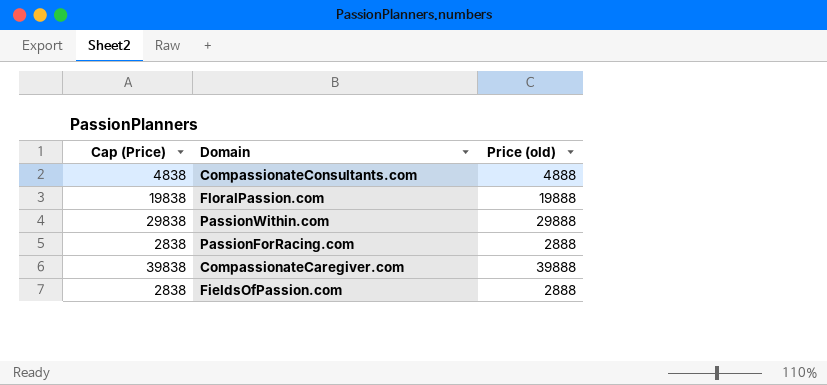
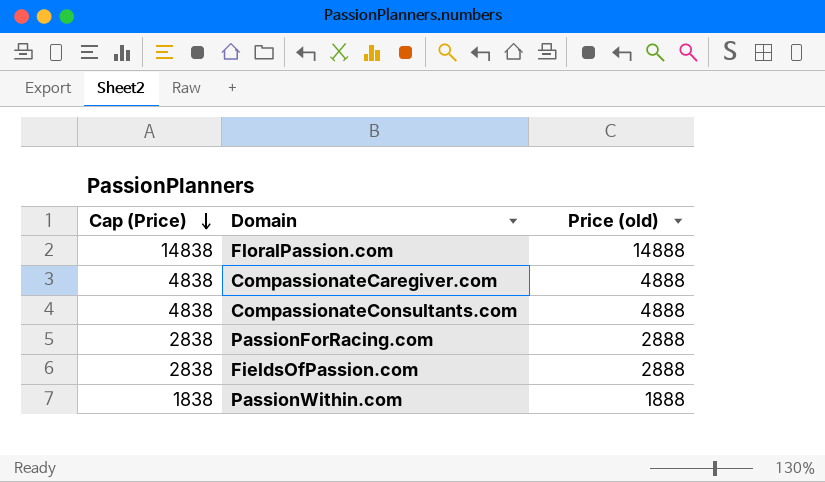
row order: none -> Cap (Price) descending
FloralPassion.com | Cap (Price): 19838 -> 14838
FloralPassion.com | Price (old): 19888 -> 14888
CompassionateCaregiver.com | Cap (Price): 39838 -> 4838
CompassionateCaregiver.com | Price (old): 39888 -> 4888
PassionWithin.com | Cap (Price): 29838 -> 1838
PassionWithin.com | Price (old): 29888 -> 1888

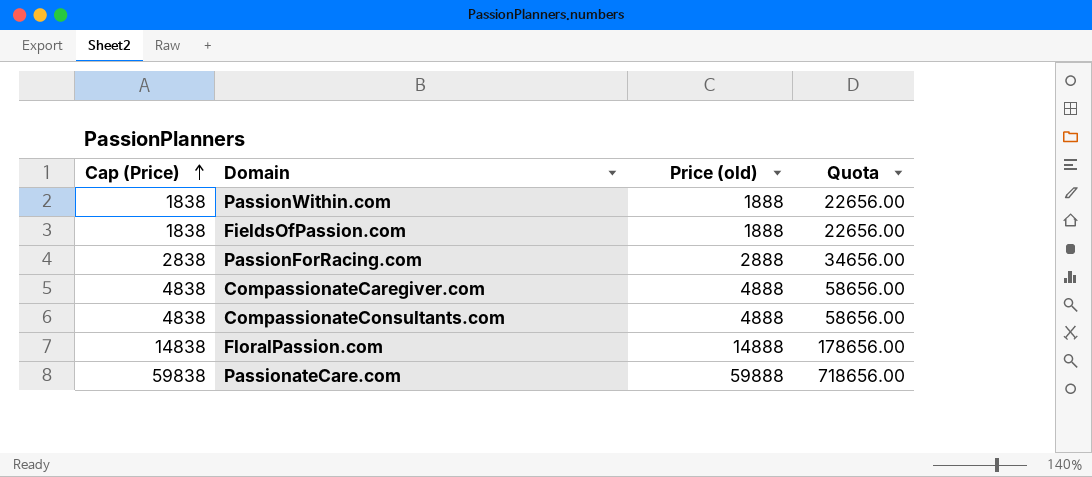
row order: Cap (Price) descending -> Cap (Price) ascending
column Quota | formula: none -> [Price (old)] * 12
FieldsOfPassion.com | Cap (Price): 2838 -> 1838
FieldsOfPassion.com | Price (old): 2888 -> 1888
row PassionateCare.com: none -> 59838 | 59888 | 718656.00

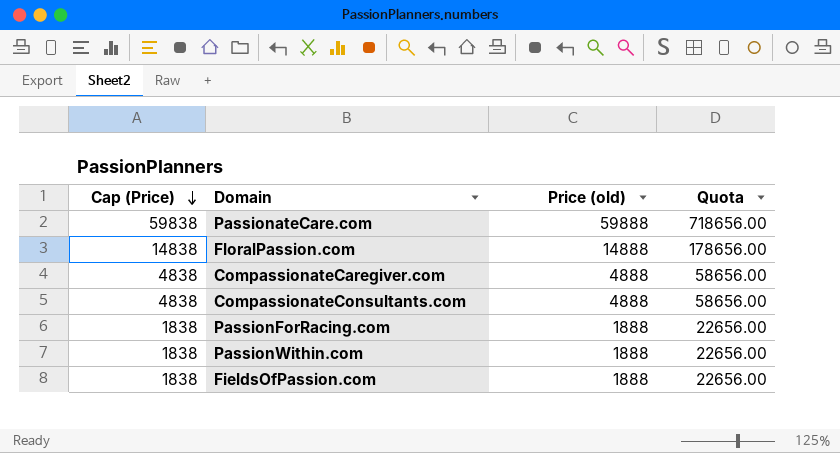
row order: Cap (Price) ascending -> Cap (Price) descending
PassionForRacing.com | Cap (Price): 2838 -> 1838
PassionForRacing.com | Price (old): 2888 -> 1888
PassionForRacing.com | Quota: 34656.00 -> 22656.00

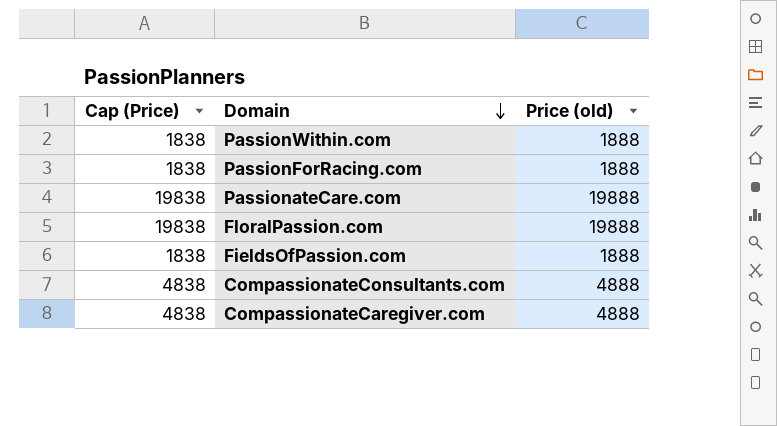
row order: Cap (Price) descending -> Domain descending
column Quota | formula: [Price (old)] * 12 -> none
PassionateCare.com | Cap (Price): 59838 -> 19838
PassionateCare.com | Price (old): 59888 -> 19888
FloralPassion.com | Cap (Price): 14838 -> 19838
FloralPassion.com | Price (old): 14888 -> 19888

